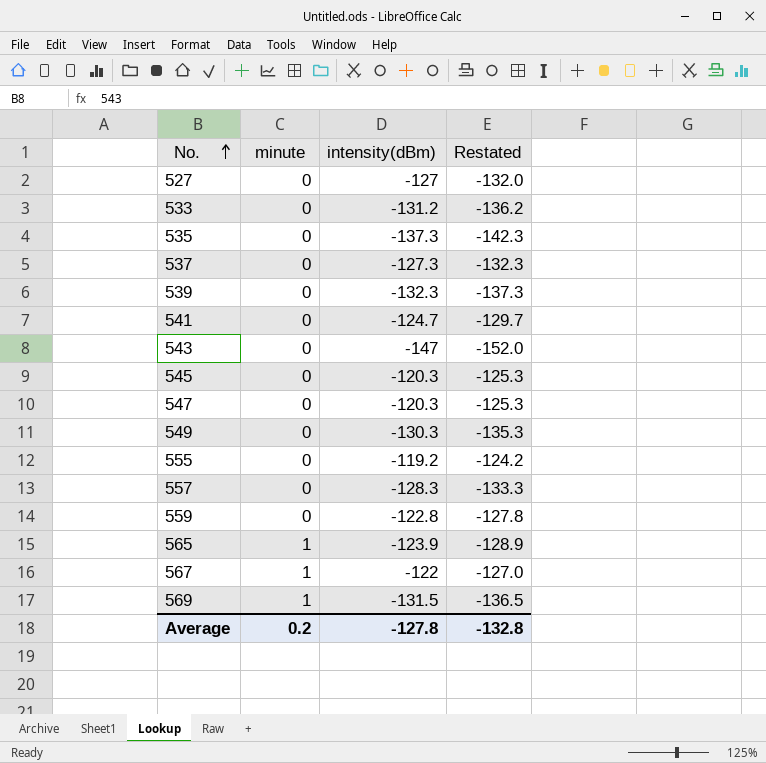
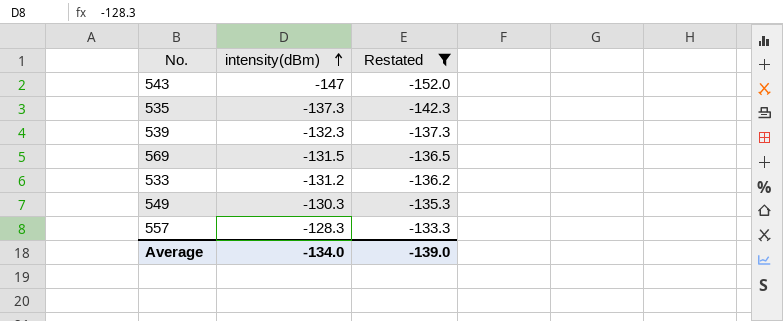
filter: none -> Restated <= -133.3
row order: No. ascending -> intensity(dBm) ascending
column minute | position: 2 -> none
Average | intensity(dBm): -127.8 -> -134.0
Average | Restated: -132.8 -> -139.0

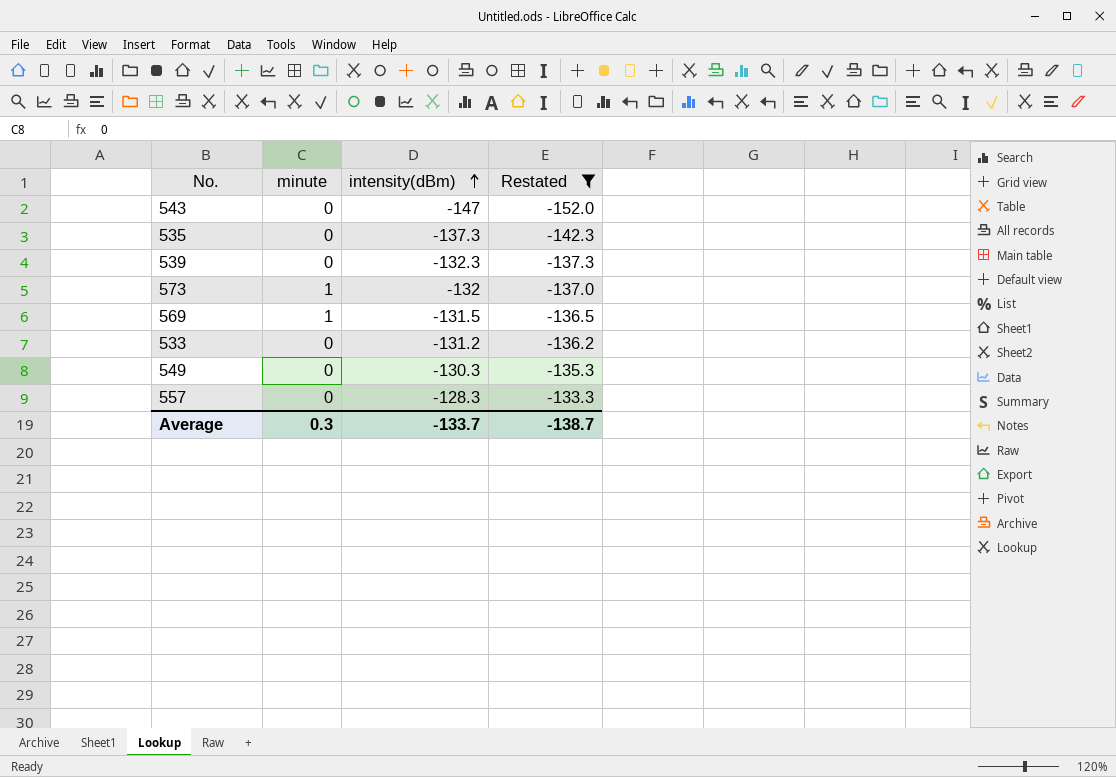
column minute | position: none -> 2
row 573: none -> 1 | -132 | -137.0
Average | intensity(dBm): -134.0 -> -133.7
Average | Restated: -139.0 -> -138.7

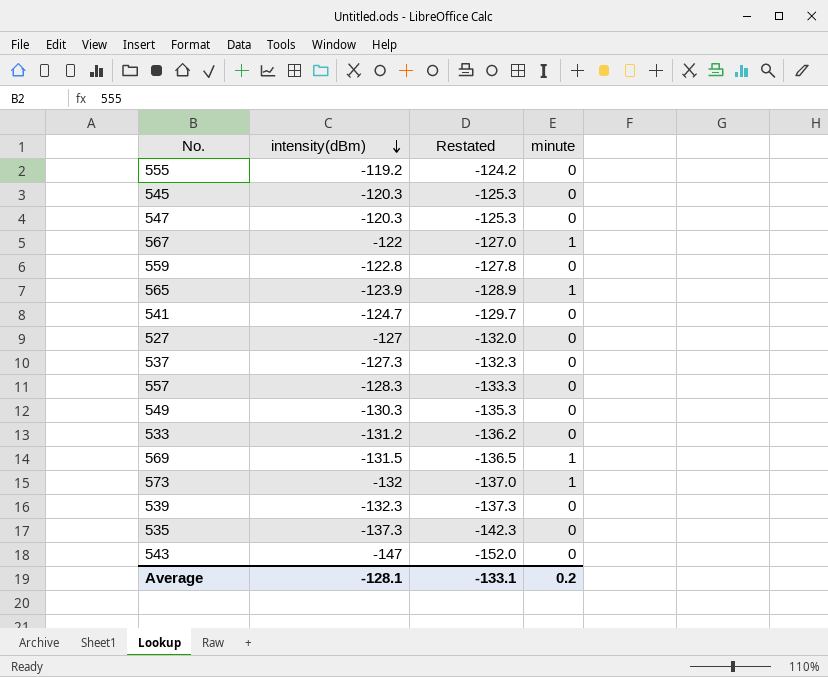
filter: Restated <= -133.3 -> none
row order: intensity(dBm) ascending -> intensity(dBm) descending
column minute | position: 2 -> 4
Average | intensity(dBm): -133.7 -> -128.1
Average | Restated: -138.7 -> -133.1
Average | minute: 0.3 -> 0.2

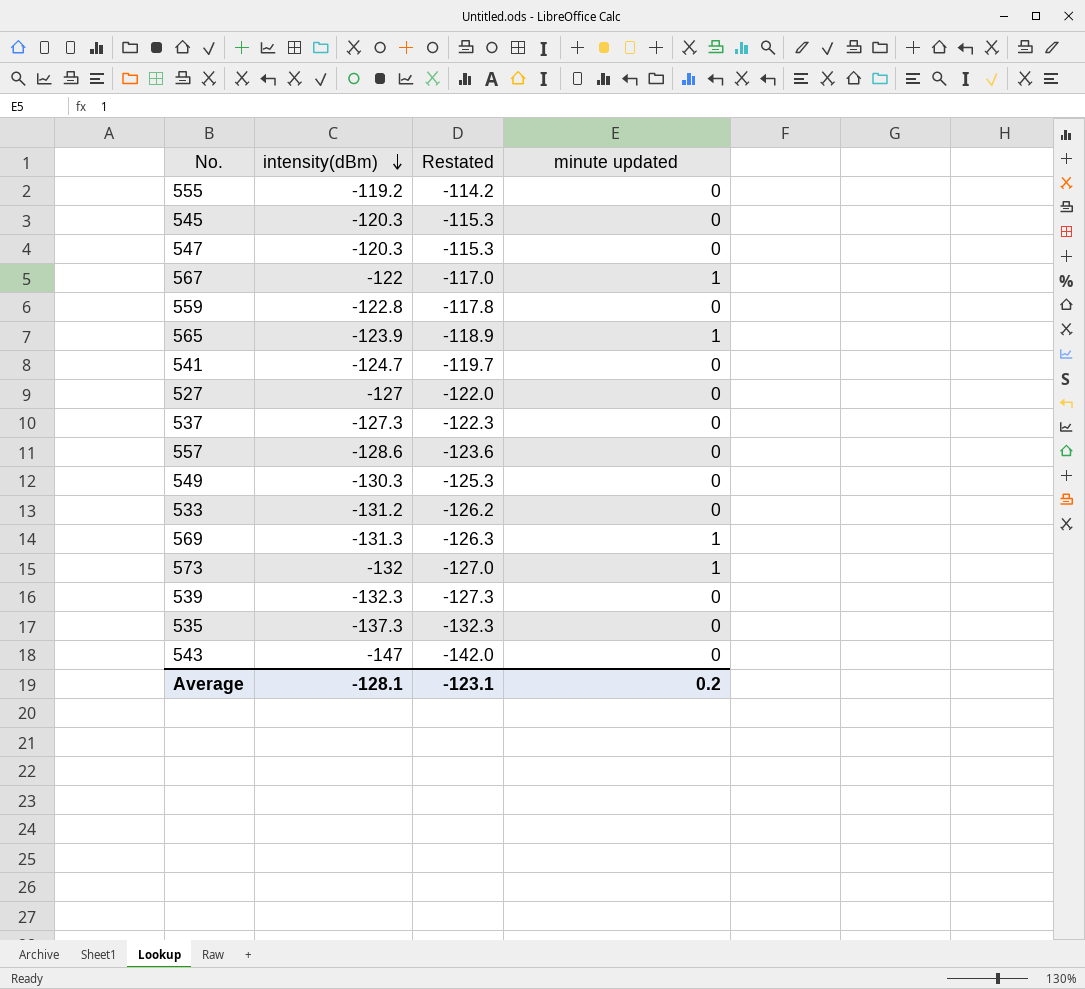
column Restated | formula: [intensity(dBm)] - 5 -> [intensity(dBm)] + 5
column name: minute -> minute updated
557 | intensity(dBm): -128.3 -> -128.6
569 | intensity(dBm): -131.5 -> -131.3
Average | Restated: -133.1 -> -123.1

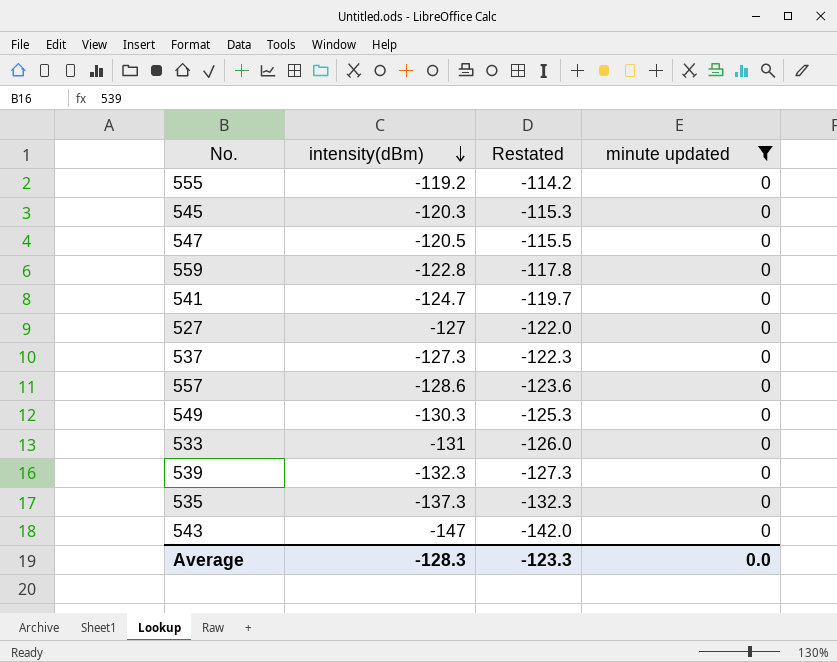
filter: none -> minute updated = 0
547 | intensity(dBm): -120.3 -> -120.5
547 | Restated: -115.3 -> -115.5
533 | intensity(dBm): -131.2 -> -131
533 | Restated: -126.2 -> -126.0
Average | intensity(dBm): -128.1 -> -128.3
Average | Restated: -123.1 -> -123.3
Average | minute updated: 0.2 -> 0.0

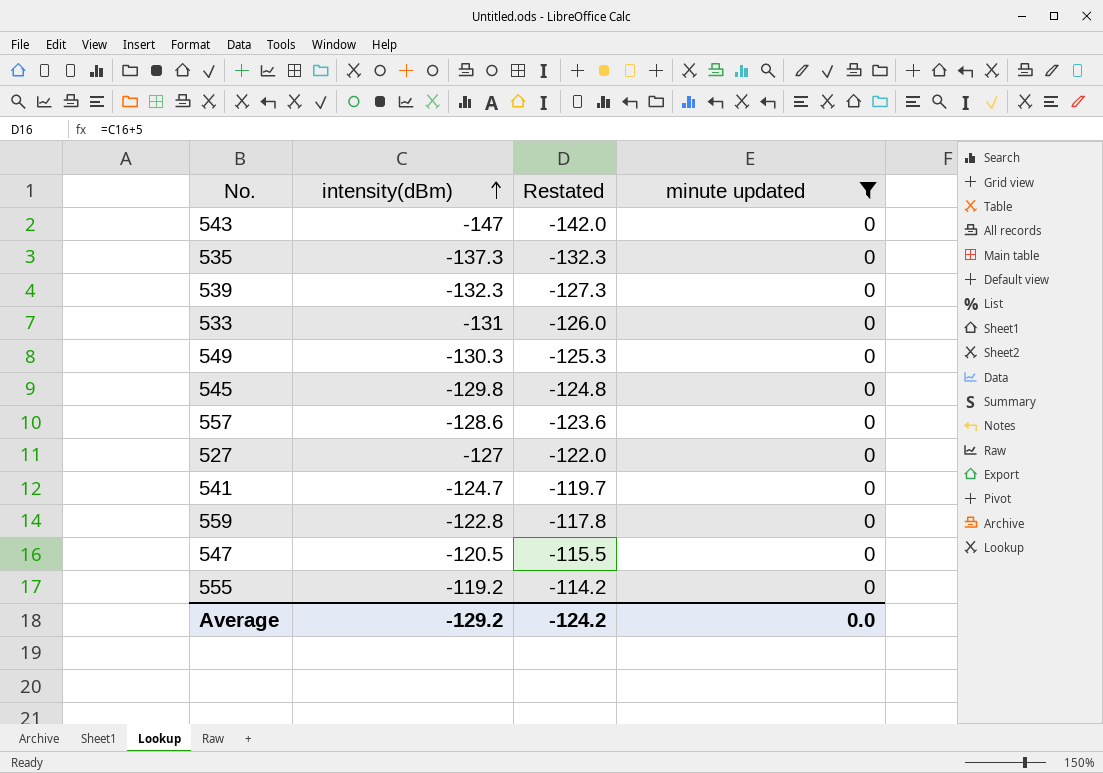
row order: intensity(dBm) descending -> intensity(dBm) ascending
row 537: -127.3 | -122.3 | 0 -> none
545 | intensity(dBm): -120.3 -> -129.8
545 | Restated: -115.3 -> -124.8
Average | intensity(dBm): -128.3 -> -129.2
Average | Restated: -123.3 -> -124.2

